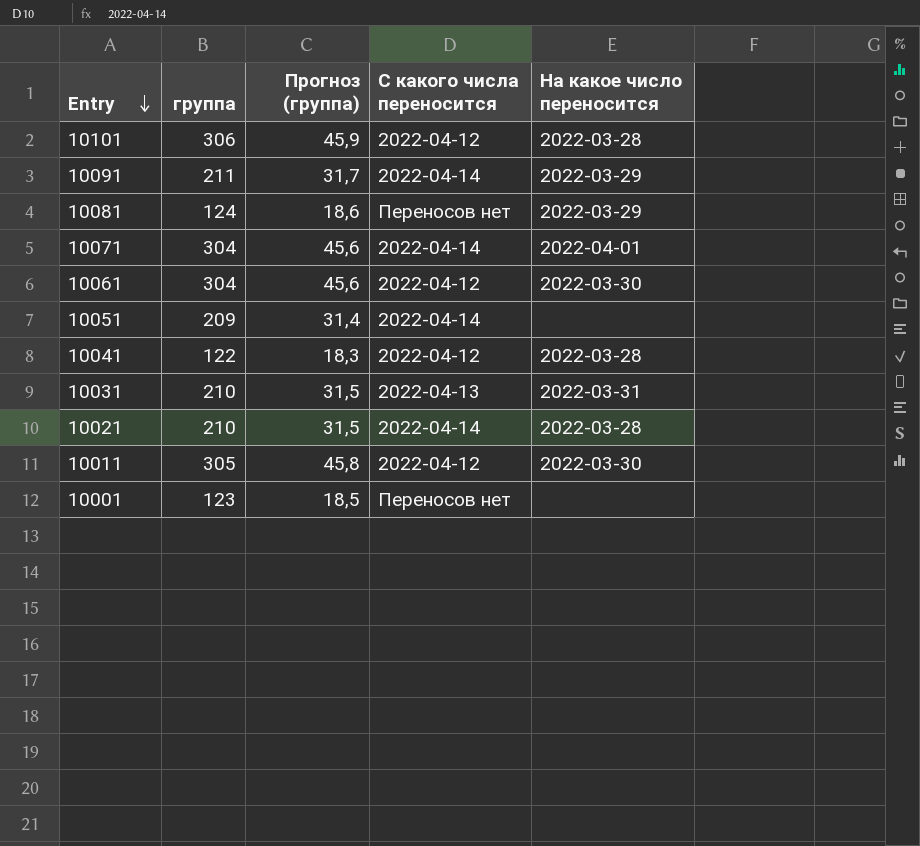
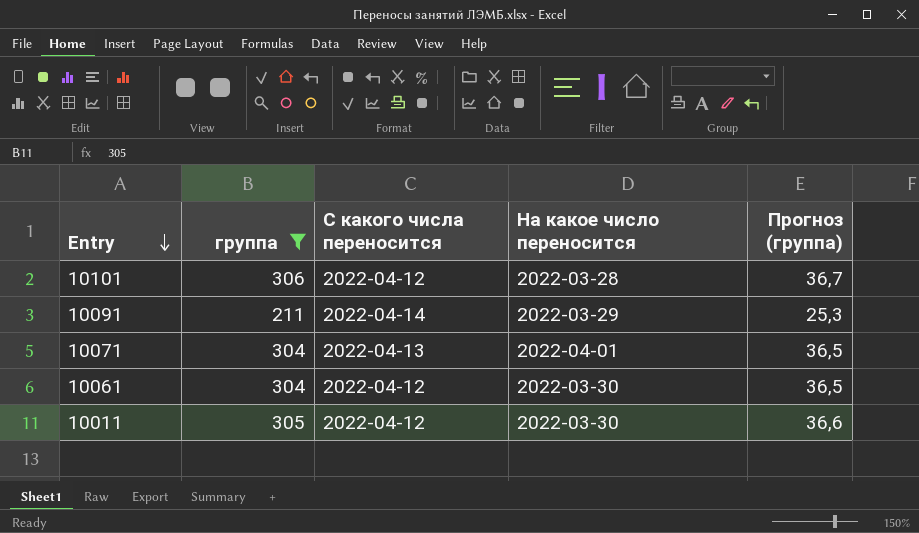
filter: none -> группа >= 211
column Прогноз (группа) | formula: [группа] * 0,15 -> [группа] * 0,12
column Прогноз (группа) | position: 3 -> 5
10071 | С какого числа переносится: 2022-04-14 -> 2022-04-13

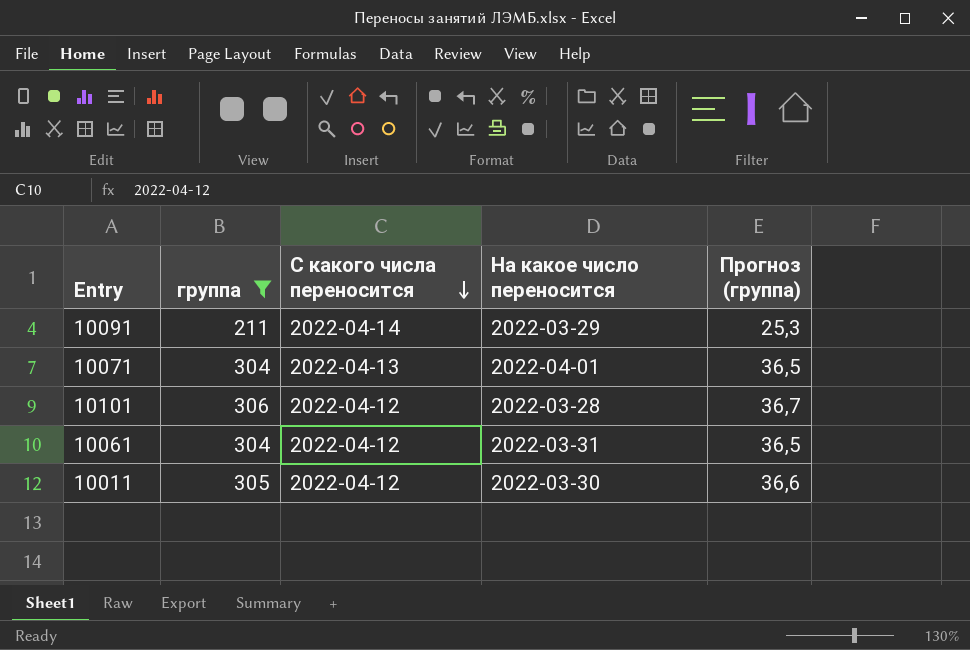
row order: Entry descending -> С какого числа переносится descending
10061 | На какое число переносится: 2022-03-30 -> 2022-03-31

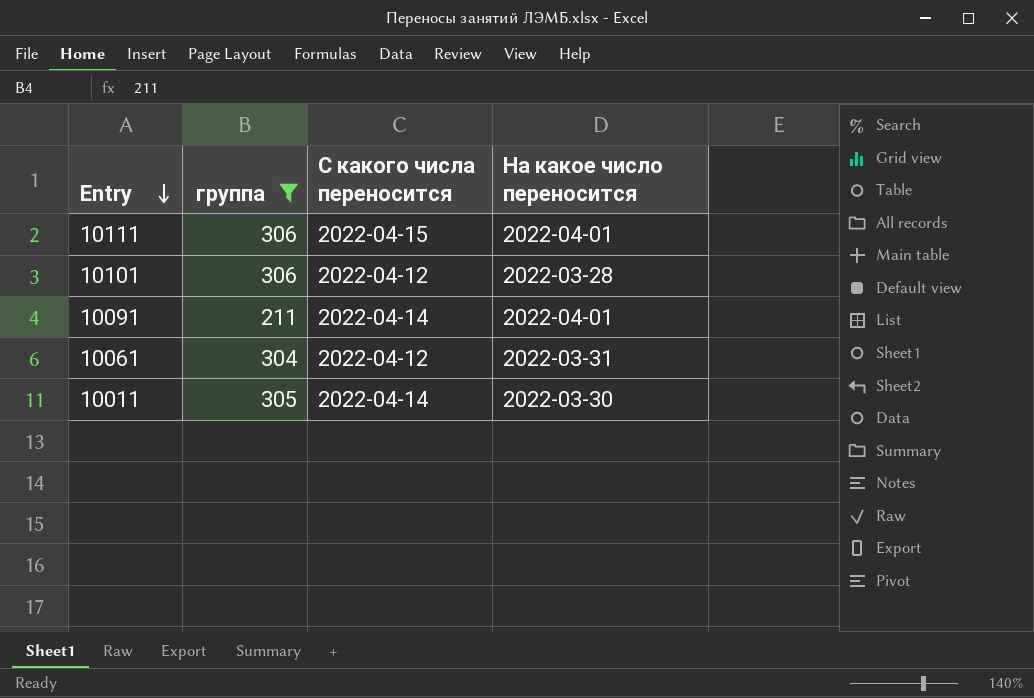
row order: С какого числа переносится descending -> Entry descending
column Прогноз (группа) | formula: [группа] * 0,12 -> none
row 10071: 304 | 2022-04-13 | 2022-04-01 | 36,5 -> none
row 10111: none -> 306 | 2022-04-15 | 2022-04-01
10091 | На какое число переносится: 2022-03-29 -> 2022-04-01
10011 | С какого числа переносится: 2022-04-12 -> 2022-04-14

